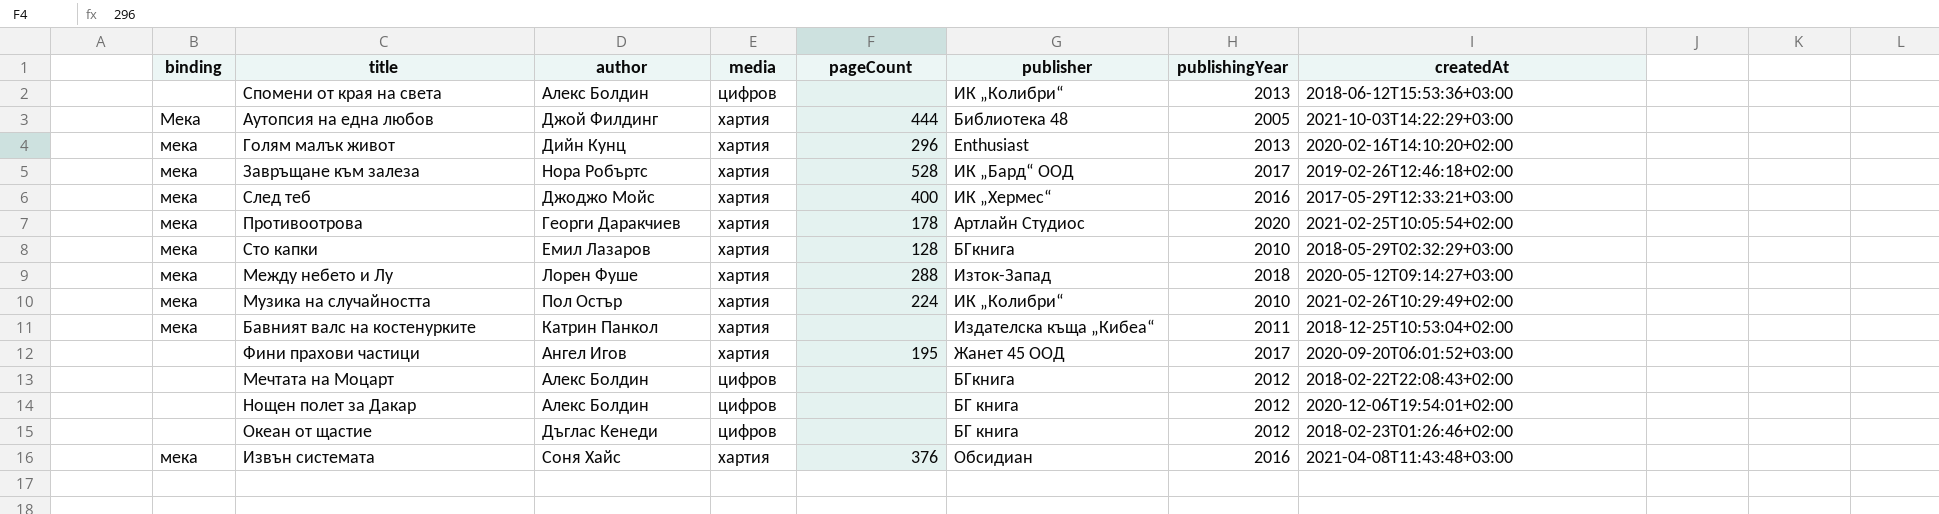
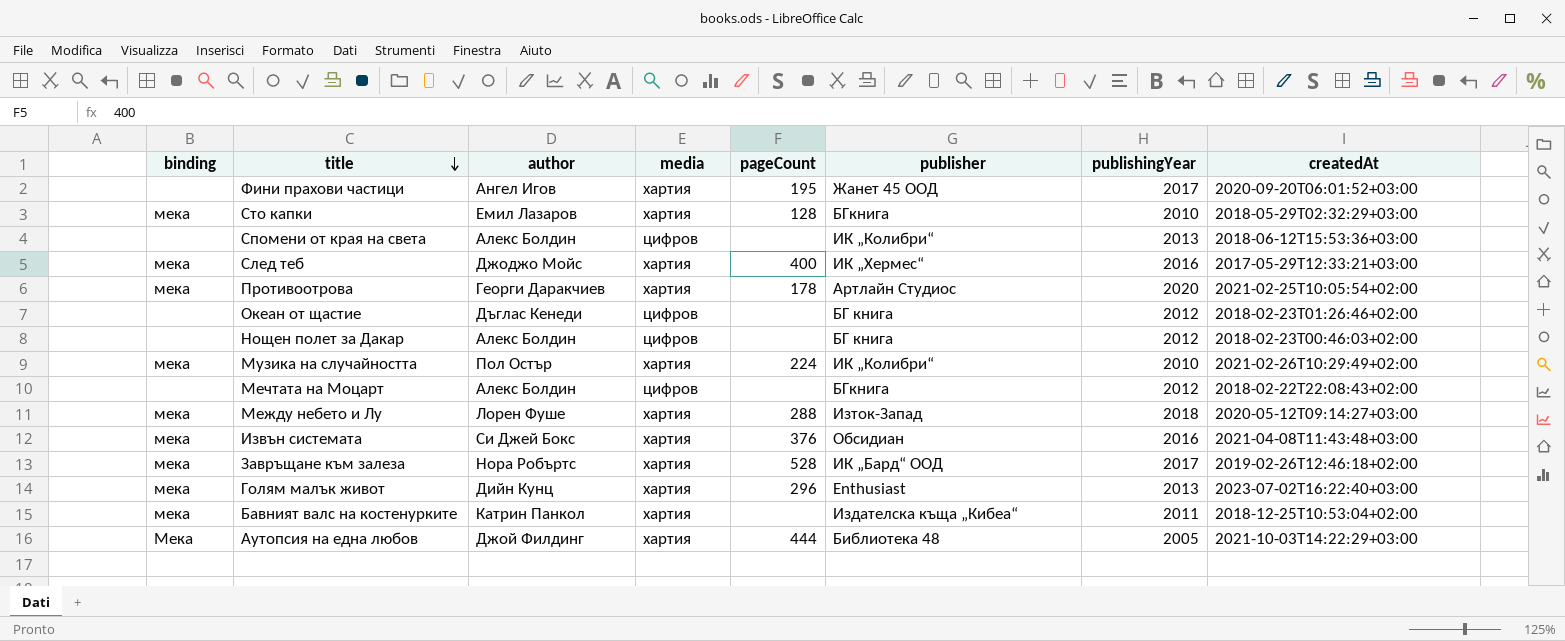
row order: none -> title descending
Нощен полет за Дакар | createdAt: 2020-12-06T19:54:01+02:00 -> 2018-02-23T00:46:03+02:00
Извън системата | author: Соня Хайс -> Си Джей Бокс
Голям малък живот | createdAt: 2020-02-16T14:10:20+02:00 -> 2023-07-02T16:22:40+03:00

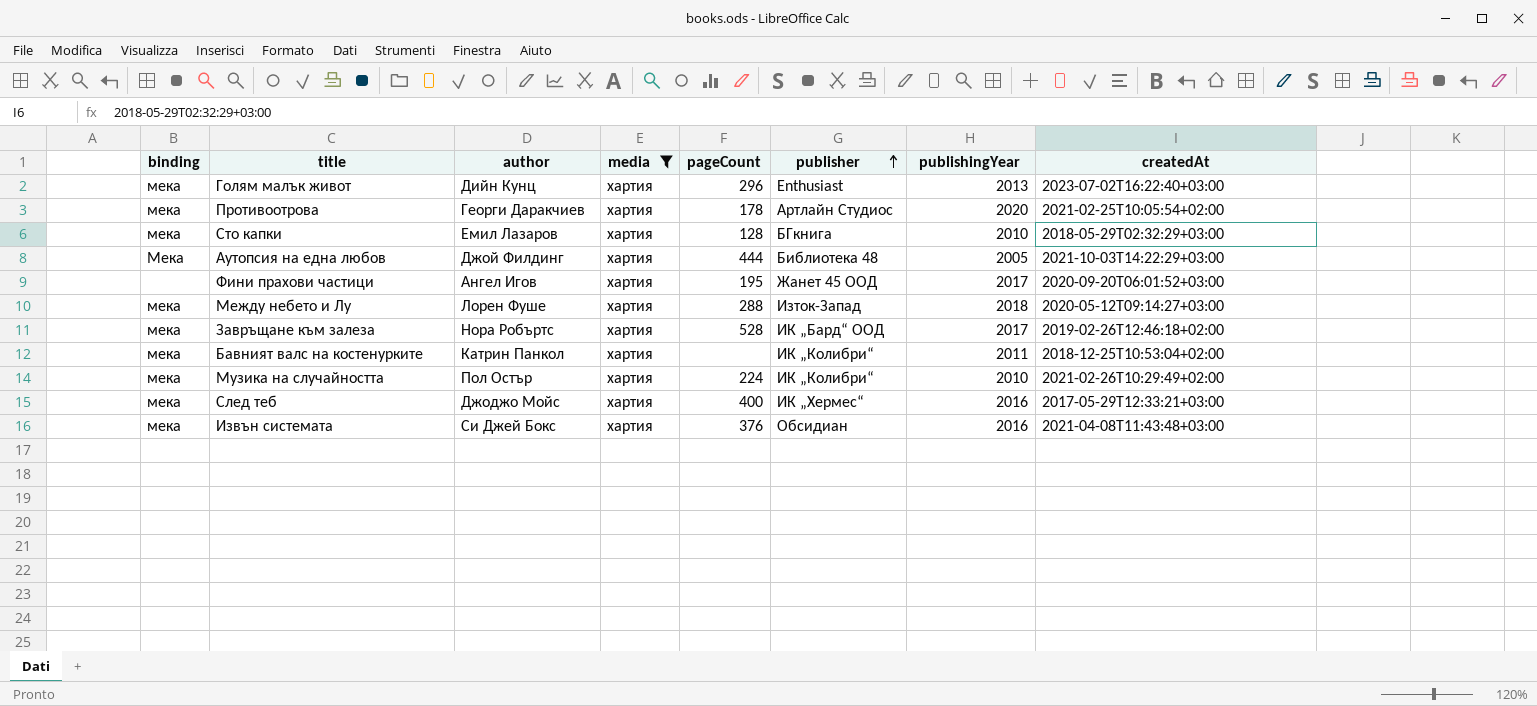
filter: none -> media = хартия
row order: title descending -> publisher ascending
Бавният валс на костенурките | publisher: Издателска къща „Кибеа“ -> ИК „Колибри“

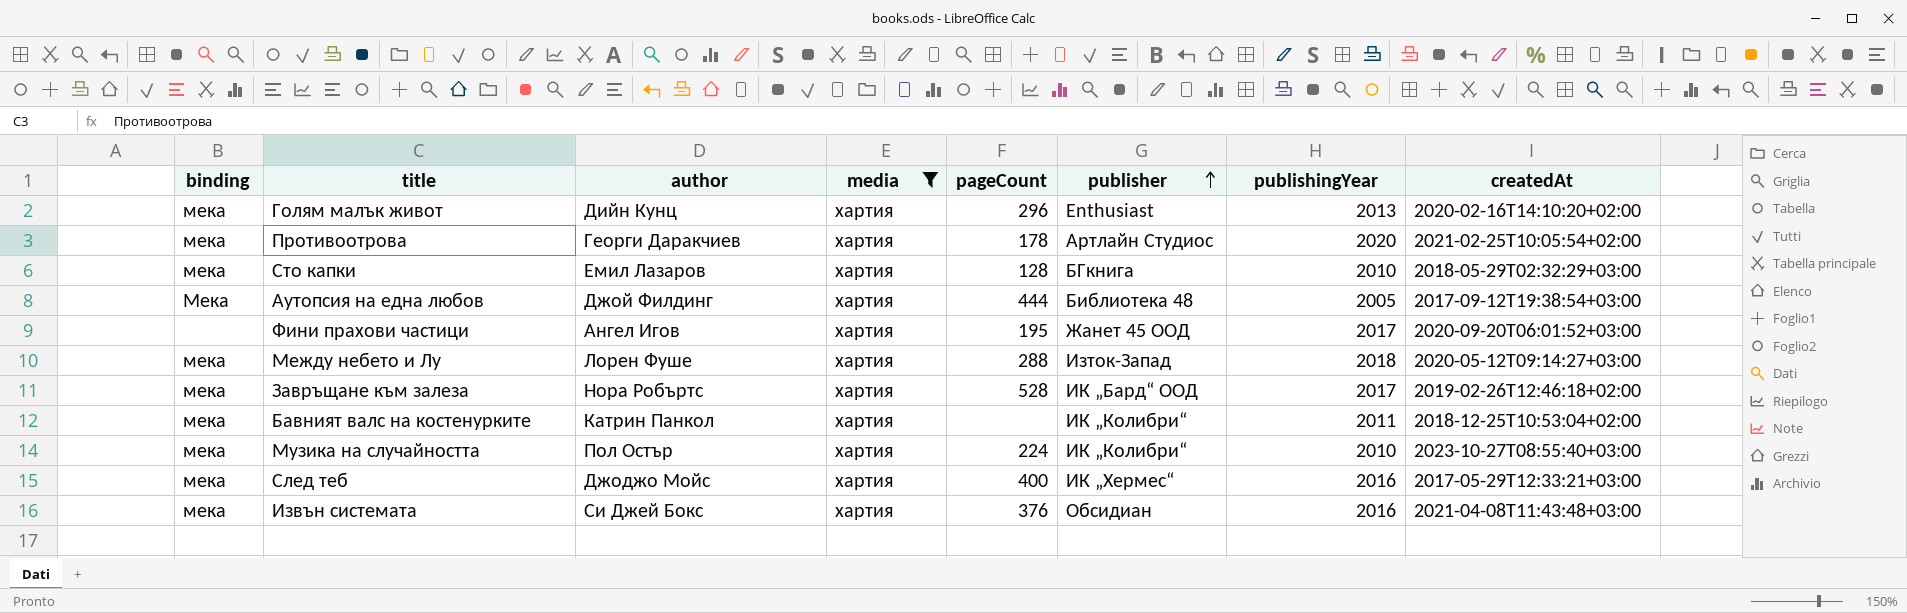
Голям малък живот | createdAt: 2023-07-02T16:22:40+03:00 -> 2020-02-16T14:10:20+02:00
Аутопсия на една любов | createdAt: 2021-10-03T14:22:29+03:00 -> 2017-09-12T19:38:54+03:00
Музика на случайността | createdAt: 2021-02-26T10:29:49+02:00 -> 2023-10-27T08:55:40+03:00

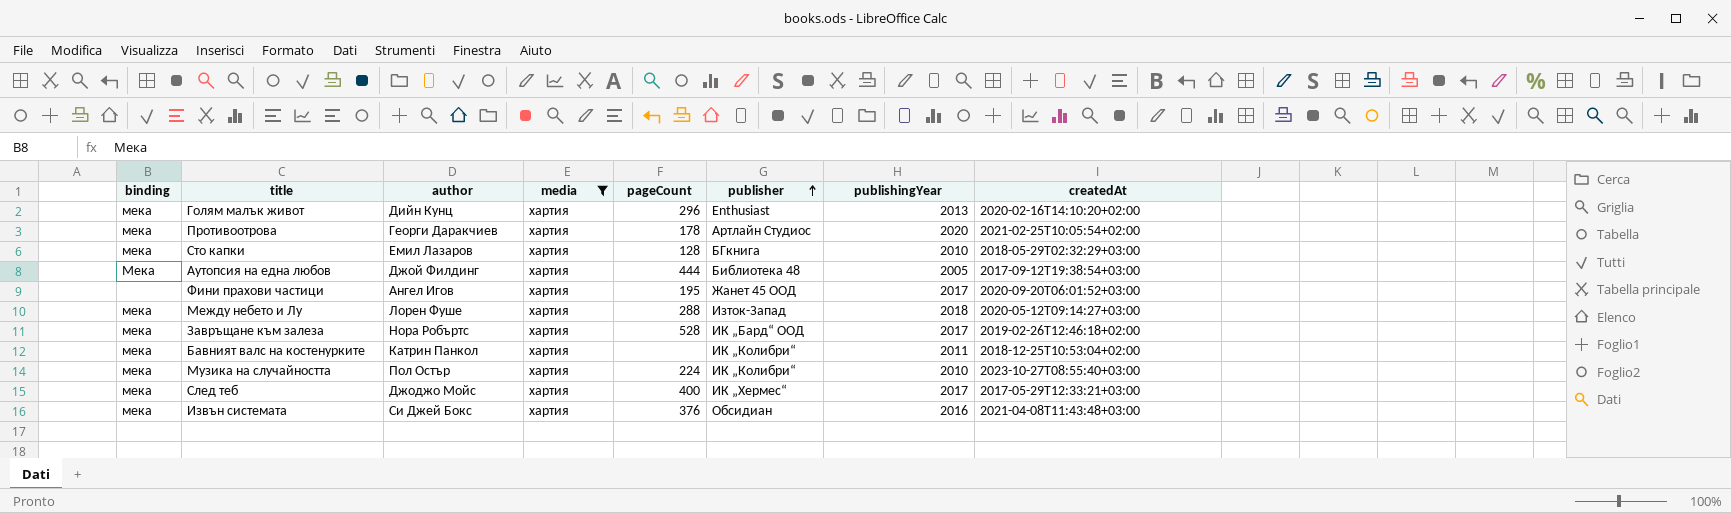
След теб | publishingYear: 2016 -> 2017

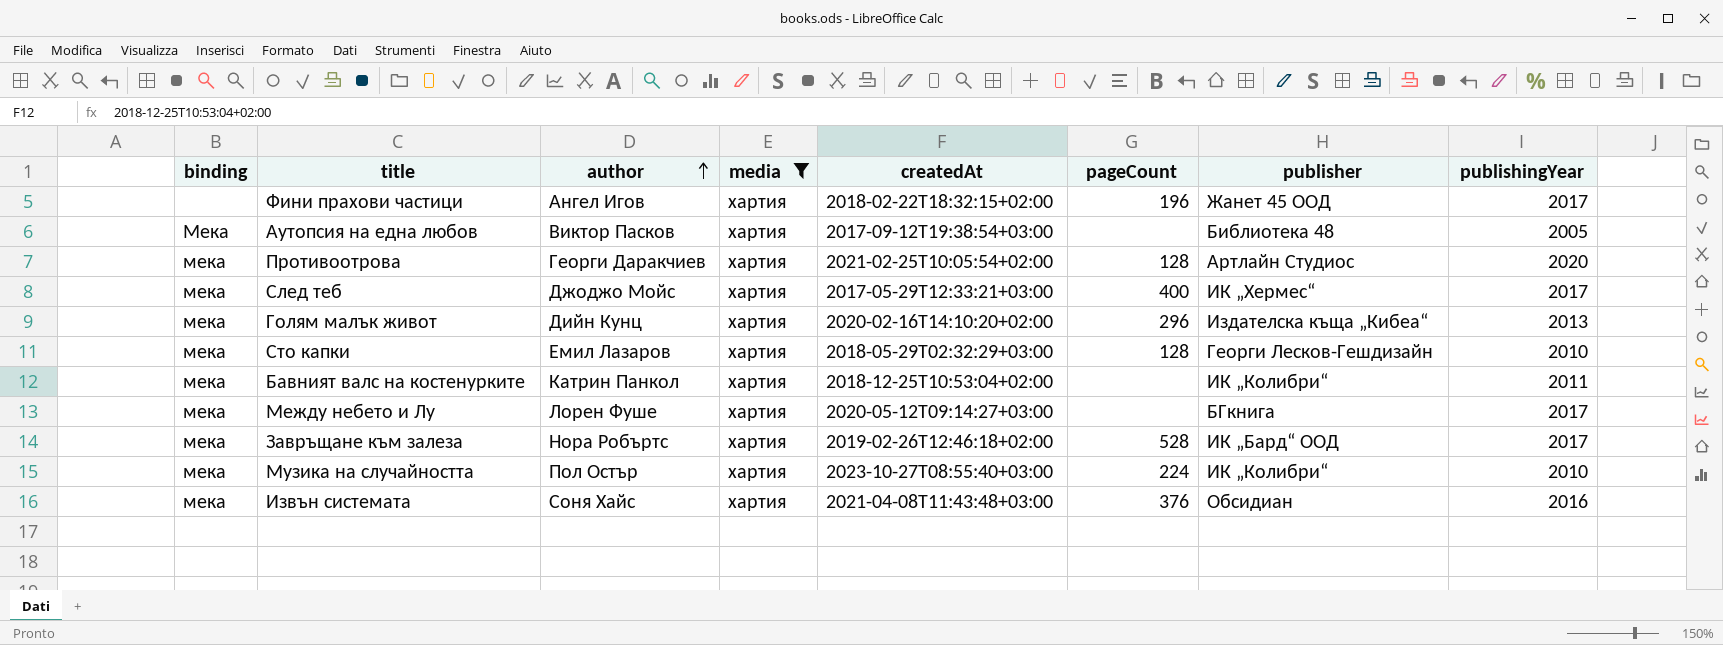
row order: publisher ascending -> author ascending
column createdAt | position: 8 -> 5
Фини прахови частици | createdAt: 2020-09-20T06:01:52+03:00 -> 2018-02-22T18:32:15+02:00
Фини прахови частици | pageCount: 195 -> 196
Аутопсия на една любов | author: Джой Филдинг -> Виктор Пасков
Аутопсия на една любов | pageCount: 444 -> none
Противоотрова | pageCount: 178 -> 128
Голям малък живот | publisher: Enthusiast -> Издателска къща „Кибеа“
Сто капки | publisher: БГкнига -> Георги Лесков-Гешдизайн
Между небето и Лу | pageCount: 288 -> none
Между небето и Лу | publisher: Изток-Запад -> БГкнига
Между небето и Лу | publishingYear: 2018 -> 2017
Извън системата | author: Си Джей Бокс -> Соня Хайс

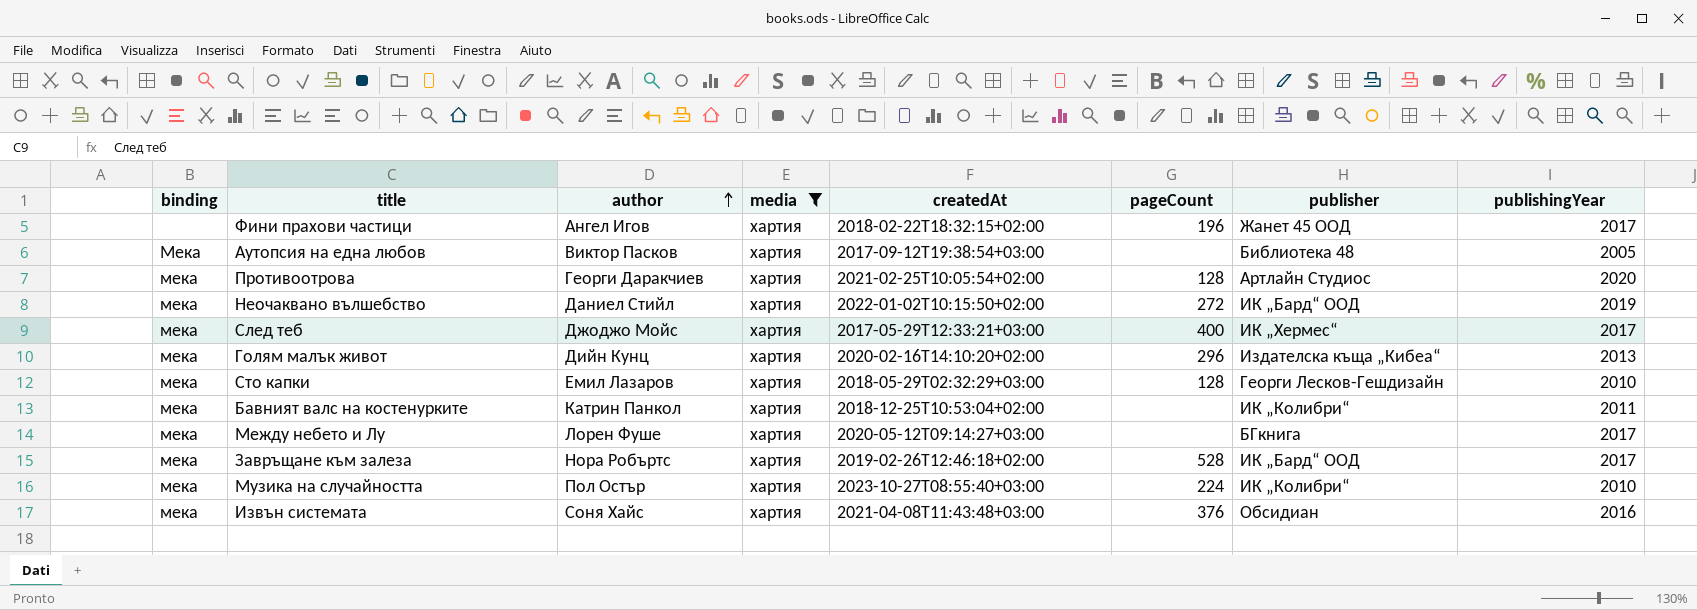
row Неочаквано вълшебство: none -> мека | Даниел Стийл | хартия | 2022-01-02T10:15:50+02:00 | 272 | ИК „Бард“ ООД | 2019

